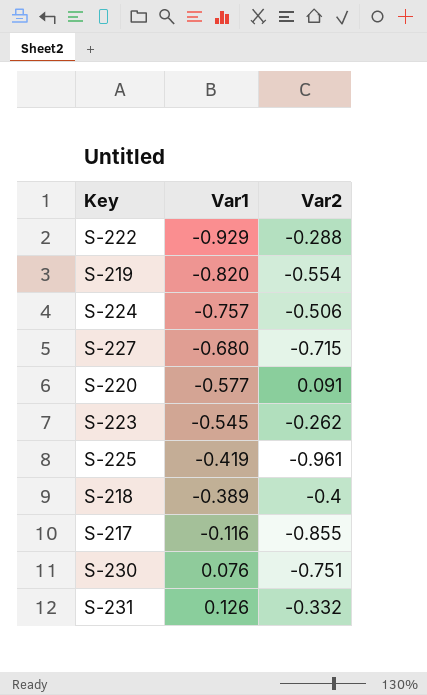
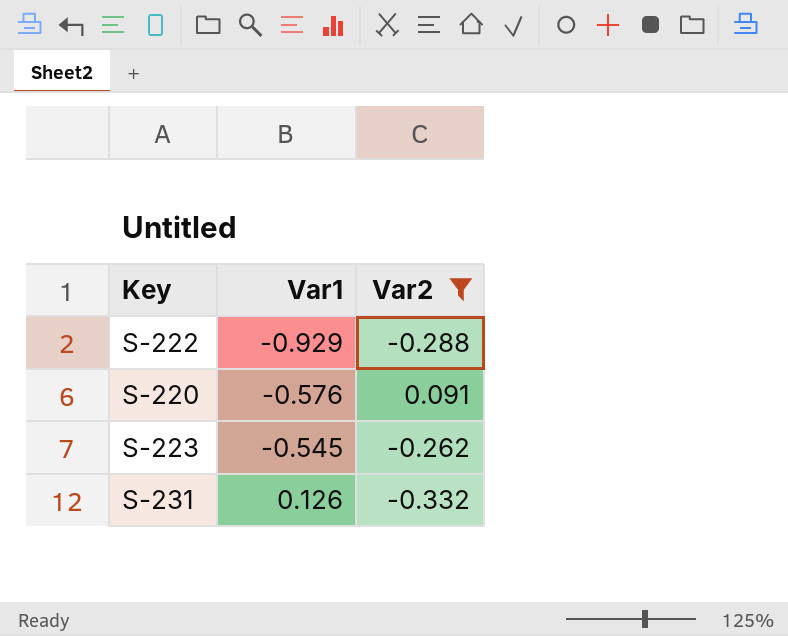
filter: none -> Var2 >= -0.332
S-220 | Var1: -0.577 -> -0.576

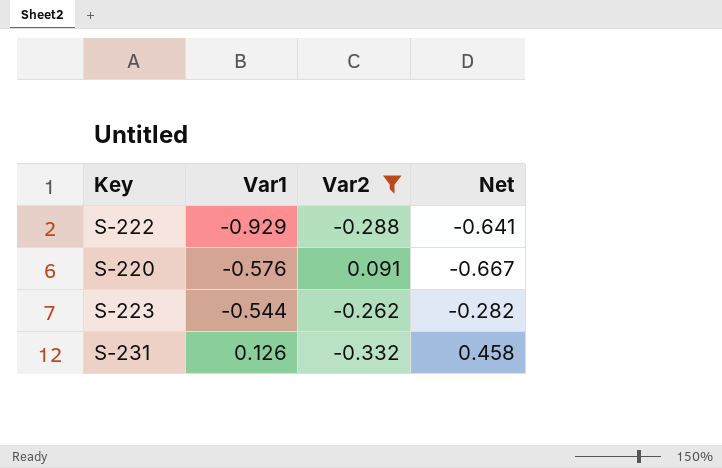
column Net | formula: none -> [Var1] - [Var2]
S-223 | Var1: -0.545 -> -0.544

